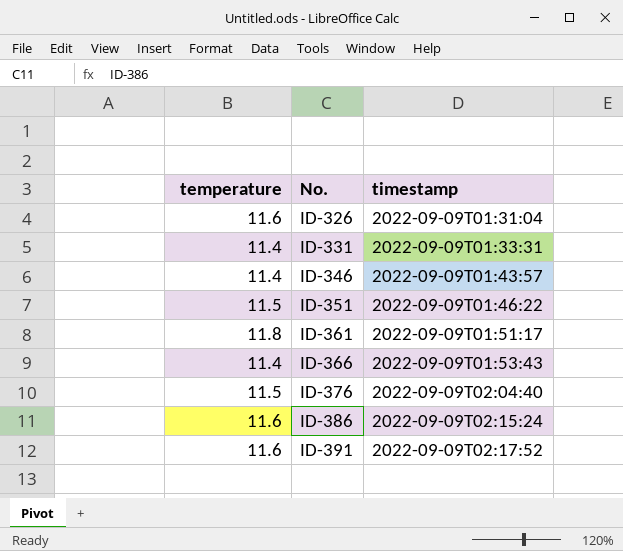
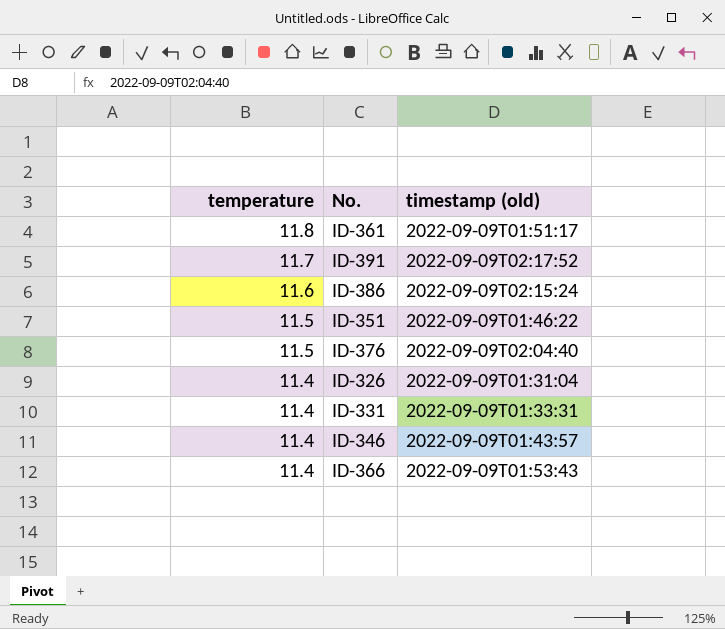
row order: No. ascending -> temperature descending
column name: timestamp -> timestamp (old)
ID-391 | temperature: 11.6 -> 11.7
ID-326 | temperature: 11.6 -> 11.4

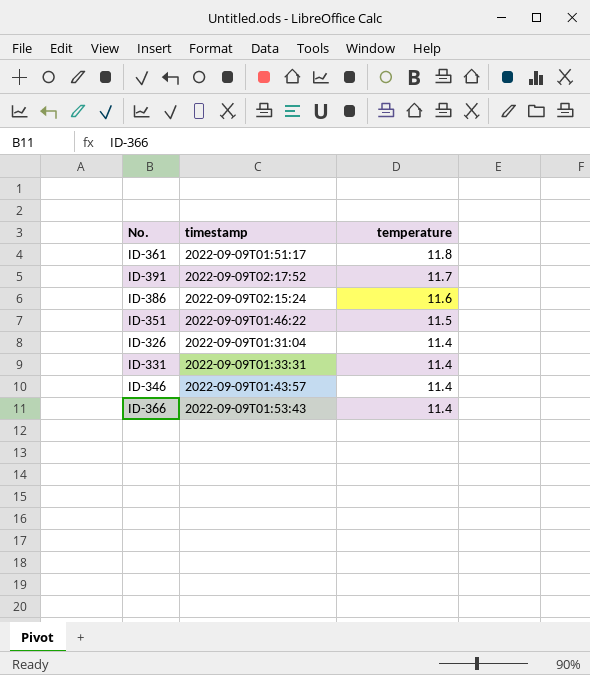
column name: timestamp (old) -> timestamp
column temperature | position: 1 -> 3
row ID-376: 11.5 | 2022-09-09T02:04:40 -> none

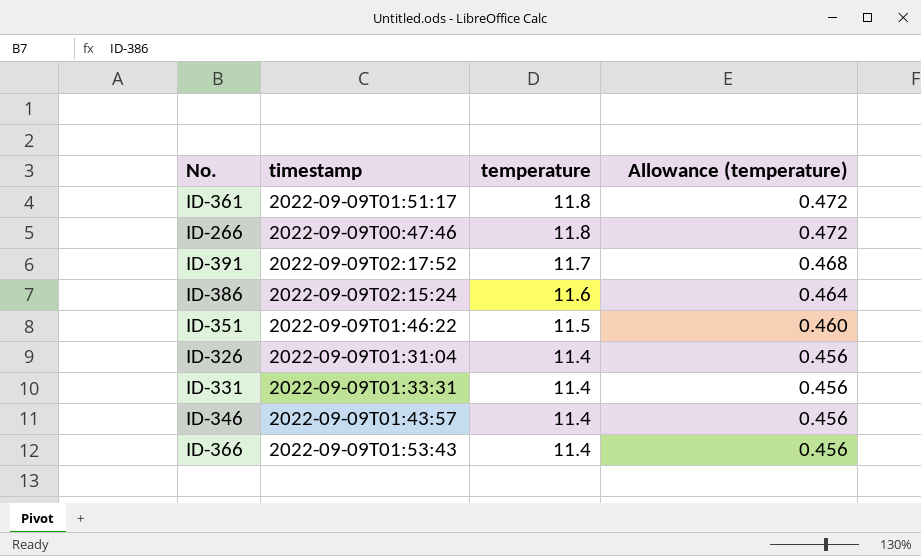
column Allowance (temperature) | formula: none -> [temperature] * 0.04
row ID-266: none -> 2022-09-09T00:47:46 | 11.8 | 0.472

